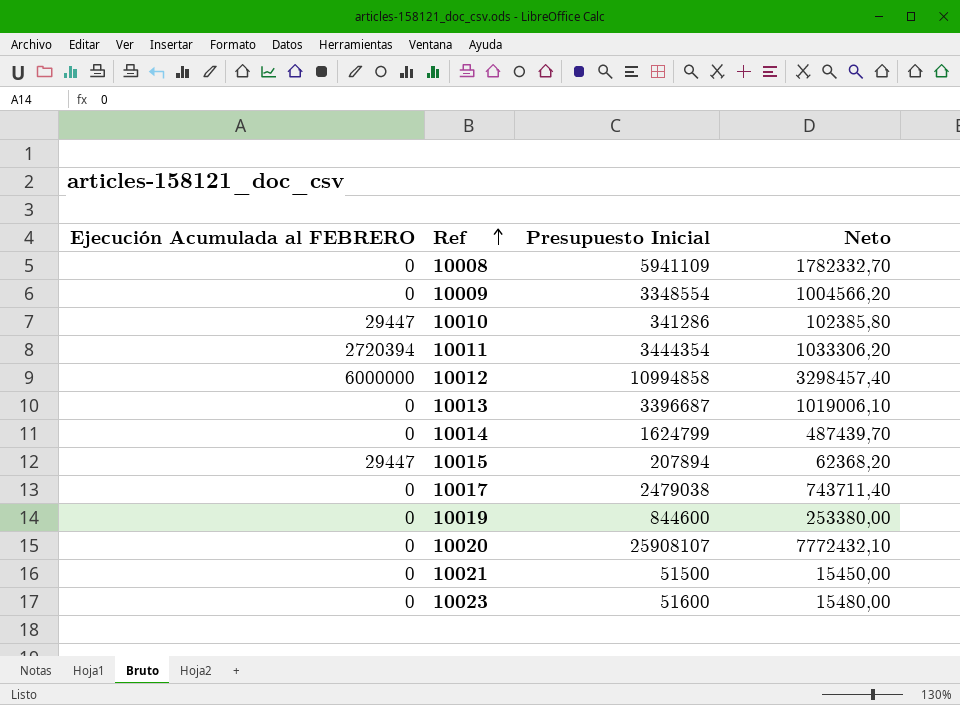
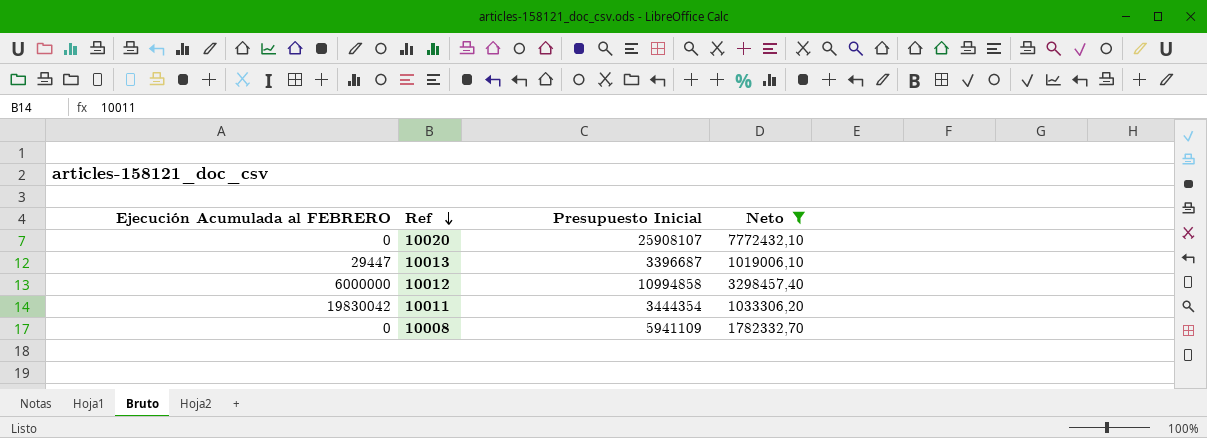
filter: none -> Neto >= 1019006,10
row order: Ref ascending -> Ref descending
10013 | Ejecución Acumulada al FEBRERO: 0 -> 29447
10011 | Ejecución Acumulada al FEBRERO: 2720394 -> 19830042

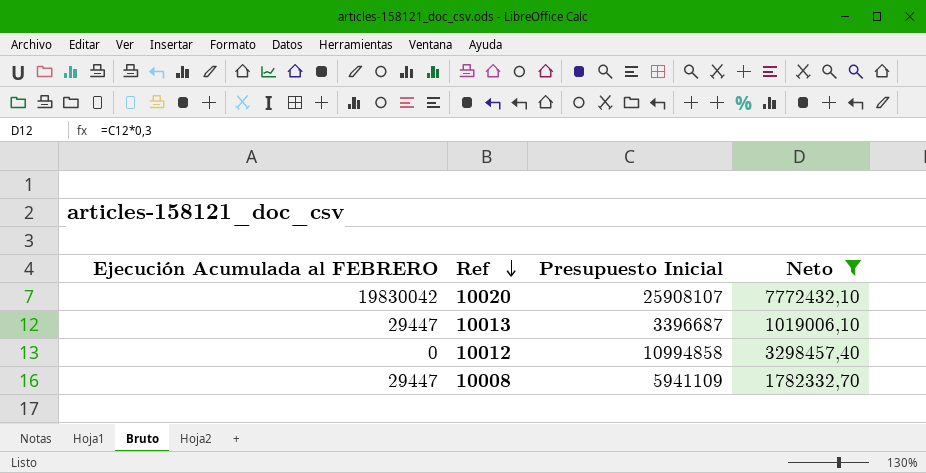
row 10011: 19830042 | 3444354 | 1033306,20 -> none
10020 | Ejecución Acumulada al FEBRERO: 0 -> 19830042
10012 | Ejecución Acumulada al FEBRERO: 6000000 -> 0
10008 | Ejecución Acumulada al FEBRERO: 0 -> 29447

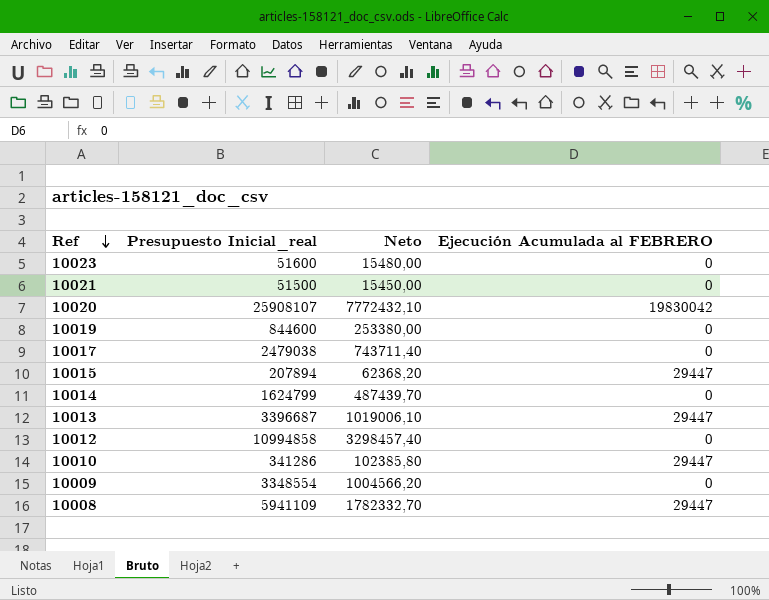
filter: Neto >= 1019006,10 -> none
column name: Presupuesto Inicial -> Presupuesto Inicial_real
column Ejecución Acumulada al FEBRERO | position: 1 -> 4

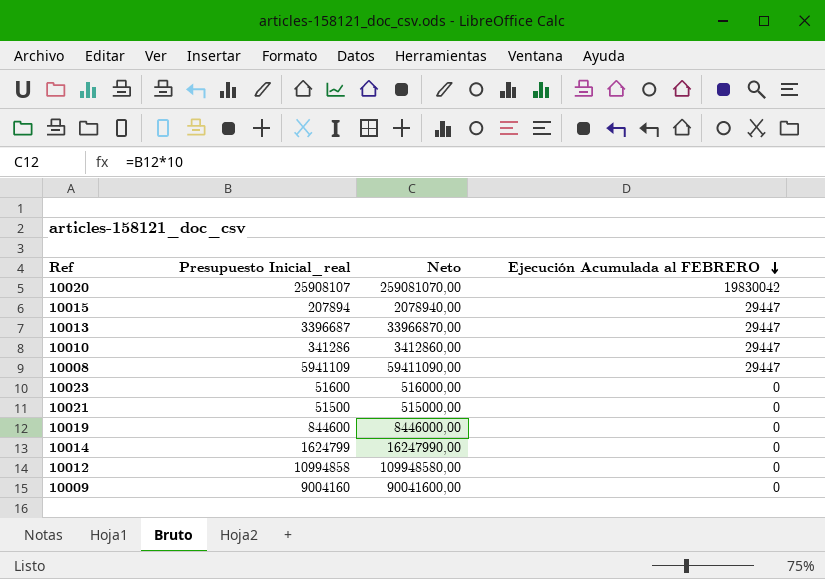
row order: Ref descending -> Ejecución Acumulada al FEBRERO descending
column Neto | formula: [Presupuesto Inicial_real] * 0,3 -> [Presupuesto Inicial_real] * 10
row 10017: 2479038 | 743711,40 | 0 -> none
10009 | Presupuesto Inicial_real: 3348554 -> 9004160

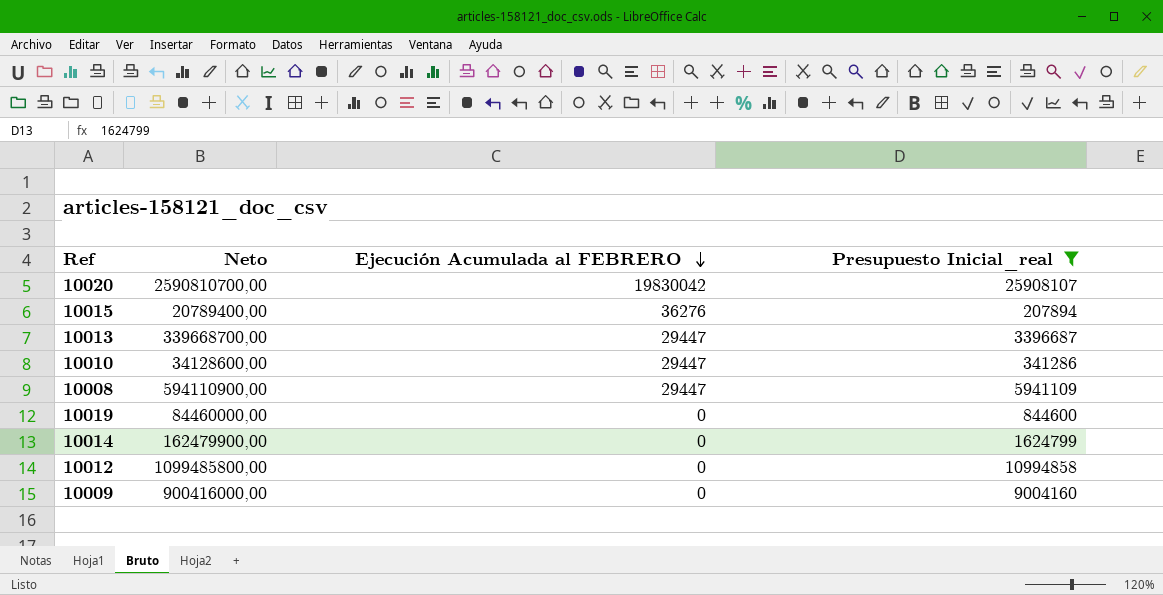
filter: none -> Presupuesto Inicial_real >= 207894
column Neto | formula: [Presupuesto Inicial_real] * 10 -> [Presupuesto Inicial_real] * 100
column Presupuesto Inicial_real | position: 2 -> 4
10015 | Ejecución Acumulada al FEBRERO: 29447 -> 36276

